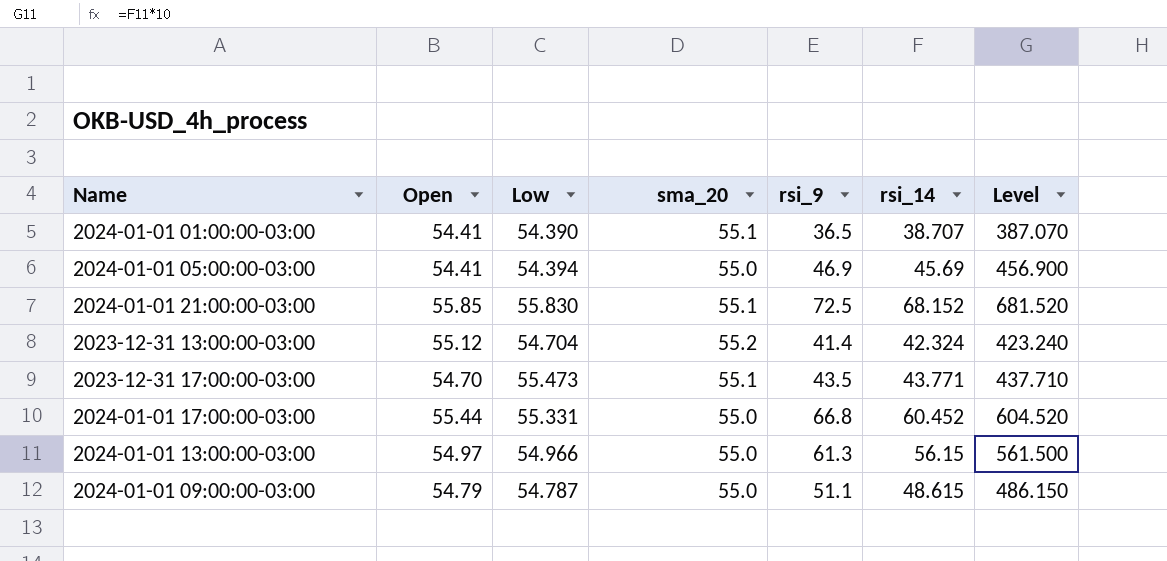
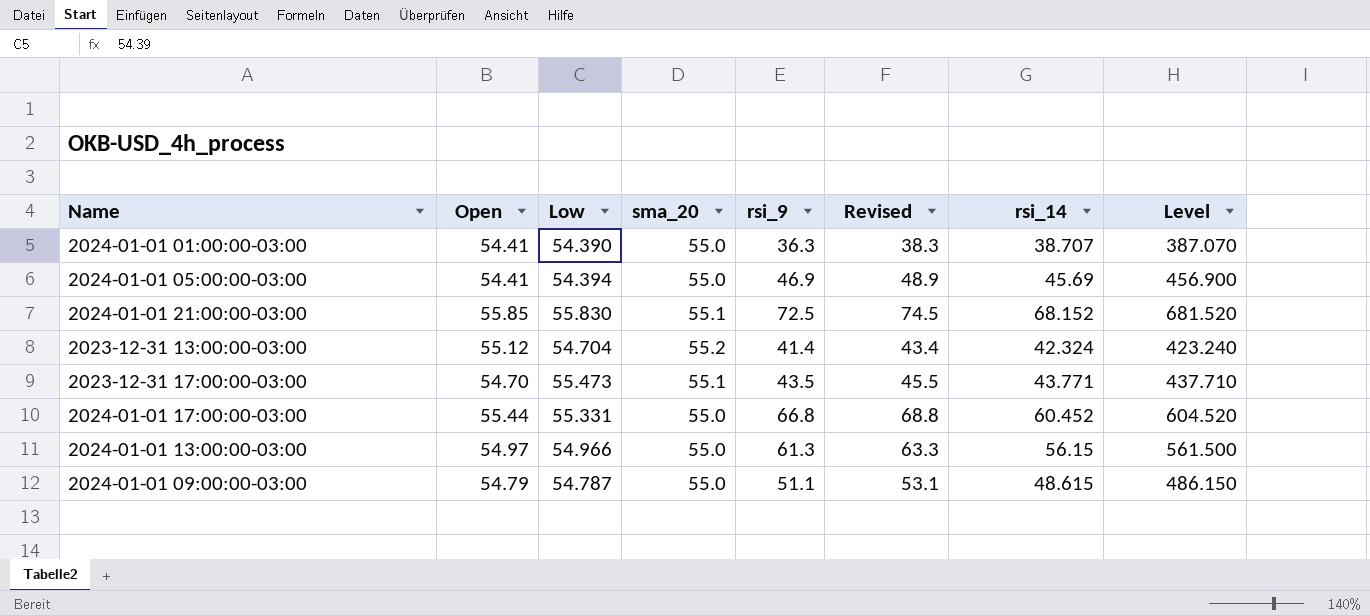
column Revised | formula: none -> [rsi_9] + 2
2024-01-01 01:00:00-03:00 | sma_20: 55.1 -> 55.0
2024-01-01 01:00:00-03:00 | rsi_9: 36.5 -> 36.3

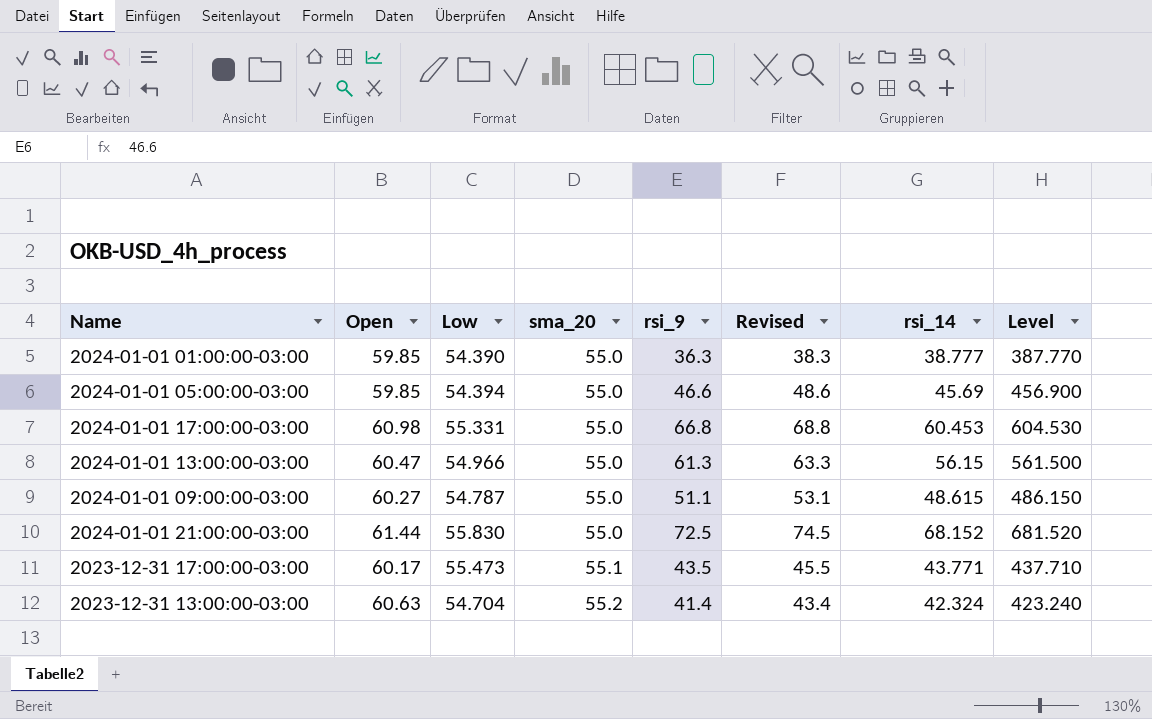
row order: none -> sma_20 ascending
2024-01-01 01:00:00-03:00 | Open: 54.41 -> 59.85
2024-01-01 01:00:00-03:00 | rsi_14: 38.707 -> 38.777
2024-01-01 01:00:00-03:00 | Level: 387.070 -> 387.770
2024-01-01 05:00:00-03:00 | Open: 54.41 -> 59.85
2024-01-01 05:00:00-03:00 | rsi_9: 46.9 -> 46.6
2024-01-01 05:00:00-03:00 | Revised: 48.9 -> 48.6
2024-01-01 17:00:00-03:00 | Open: 55.44 -> 60.98
2024-01-01 17:00:00-03:00 | rsi_14: 60.452 -> 60.453
2024-01-01 17:00:00-03:00 | Level: 604.520 -> 604.530
2024-01-01 13:00:00-03:00 | Open: 54.97 -> 60.47
2024-01-01 09:00:00-03:00 | Open: 54.79 -> 60.27
2024-01-01 21:00:00-03:00 | Open: 55.85 -> 61.44
2024-01-01 21:00:00-03:00 | sma_20: 55.1 -> 55.0
2023-12-31 17:00:00-03:00 | Open: 54.70 -> 60.17
2023-12-31 13:00:00-03:00 | Open: 55.12 -> 60.63

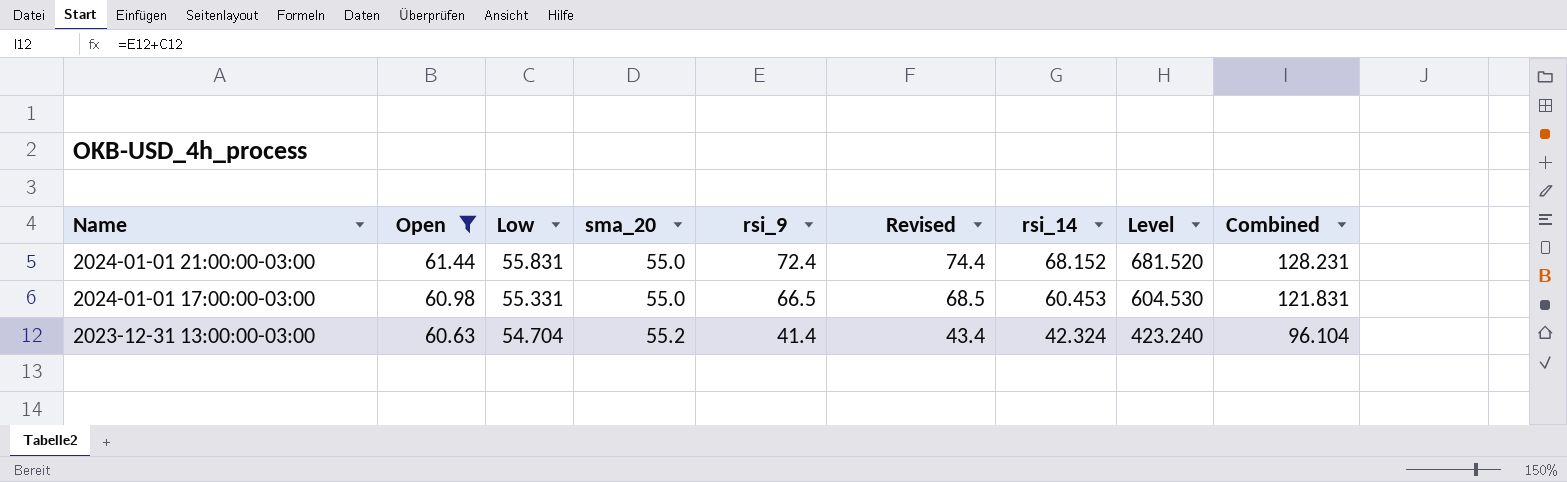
filter: none -> Open >= 60.63
row order: sma_20 ascending -> Name descending
column Combined | formula: none -> [Low] + [rsi_9]
2024-01-01 21:00:00-03:00 | Low: 55.830 -> 55.831
2024-01-01 21:00:00-03:00 | rsi_9: 72.5 -> 72.4
2024-01-01 21:00:00-03:00 | Revised: 74.5 -> 74.4
2024-01-01 17:00:00-03:00 | rsi_9: 66.8 -> 66.5
2024-01-01 17:00:00-03:00 | Revised: 68.8 -> 68.5

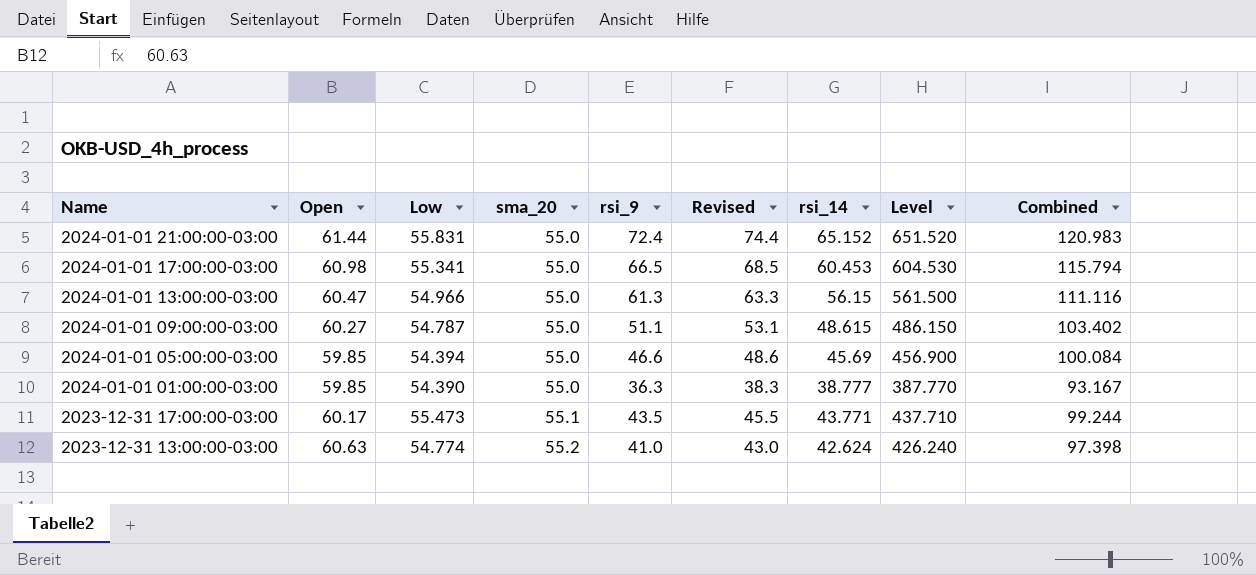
filter: Open >= 60.63 -> none
column Combined | formula: [Low] + [rsi_9] -> [Low] + [rsi_14]
2024-01-01 21:00:00-03:00 | rsi_14: 68.152 -> 65.152
2024-01-01 21:00:00-03:00 | Level: 681.520 -> 651.520
2024-01-01 17:00:00-03:00 | Low: 55.331 -> 55.341
2023-12-31 13:00:00-03:00 | Low: 54.704 -> 54.774
2023-12-31 13:00:00-03:00 | rsi_9: 41.4 -> 41.0
2023-12-31 13:00:00-03:00 | Revised: 43.4 -> 43.0
2023-12-31 13:00:00-03:00 | rsi_14: 42.324 -> 42.624
2023-12-31 13:00:00-03:00 | Level: 423.240 -> 426.240

